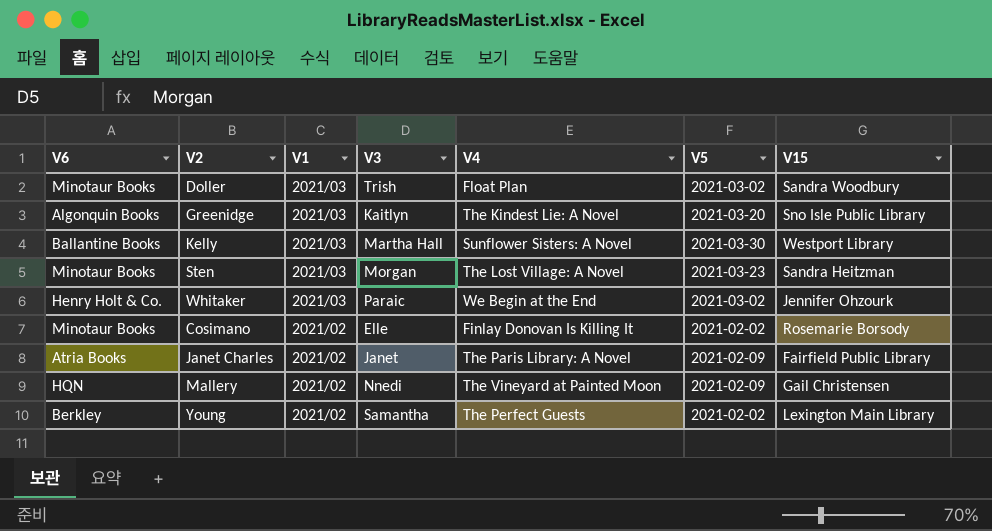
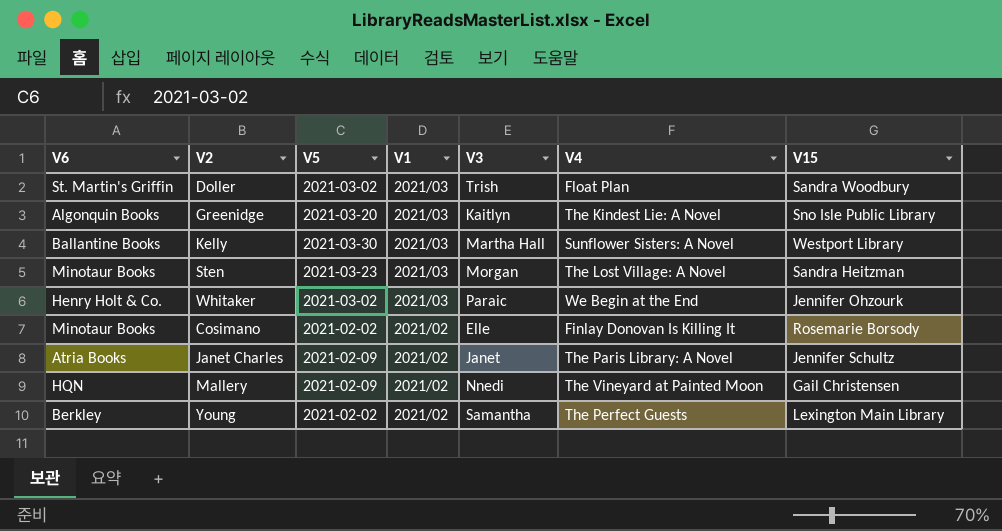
column V5 | position: 6 -> 3
Doller | V6: Minotaur Books -> St. Martin's Griffin
Janet Charles | V15: Fairfield Public Library -> Jennifer Schultz

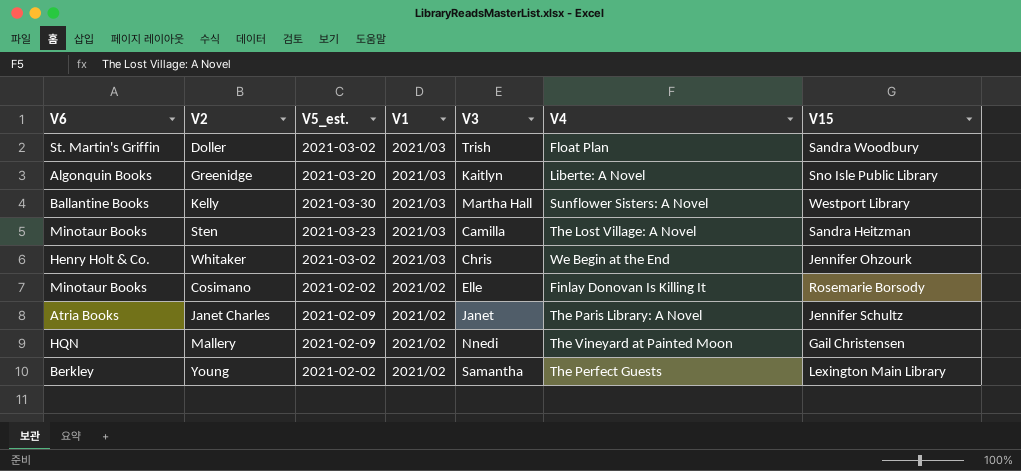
column name: V5 -> V5_est.
Greenidge | V4: The Kindest Lie: A Novel -> Liberte: A Novel
Sten | V3: Morgan -> Camilla
Whitaker | V3: Paraic -> Chris

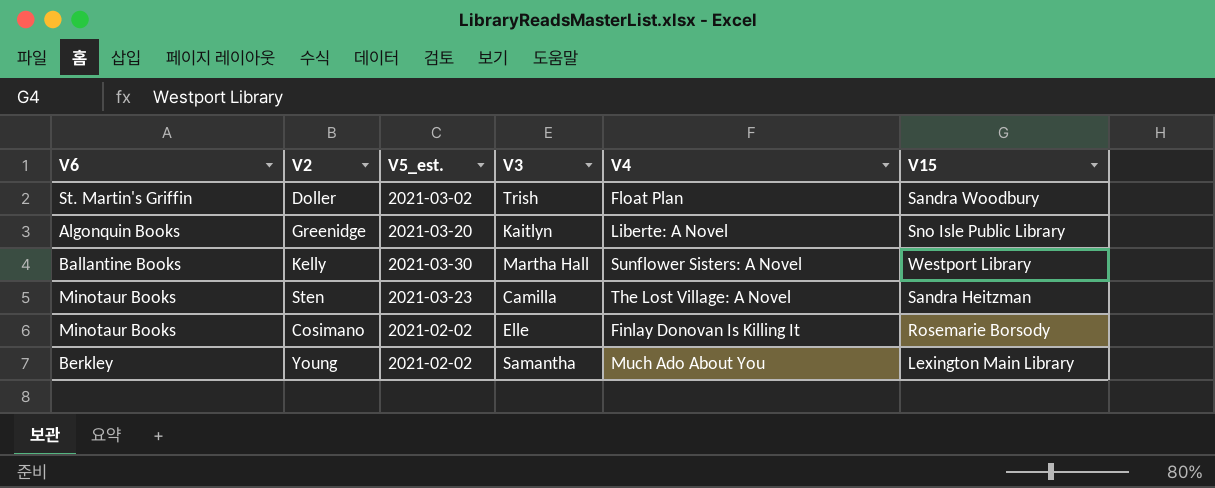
column V1 | position: 4 -> none
row Whitaker: Henry Holt & Co. | 2021-03-02 | 2021/03 | Chris | We Begin at the End | Jennifer Ohzourk -> none
row Janet Charles: Atria Books | 2021-02-09 | 2021/02 | Janet | The Paris Library: A Novel | Jennifer Schultz -> none
row Mallery: HQN | 2021-02-09 | 2021/02 | Nnedi | The Vineyard at Painted Moon | Gail Christensen -> none
Young | V4: The Perfect Guests -> Much Ado About You

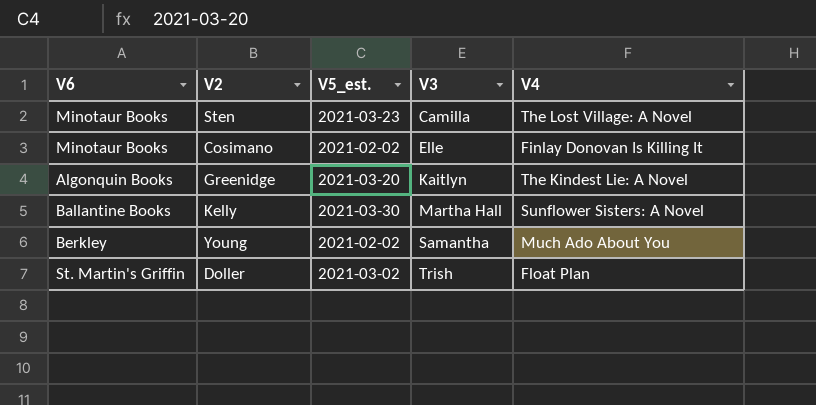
row order: none -> V3 ascending
column V15 | position: 6 -> none
Greenidge | V4: Liberte: A Novel -> The Kindest Lie: A Novel

